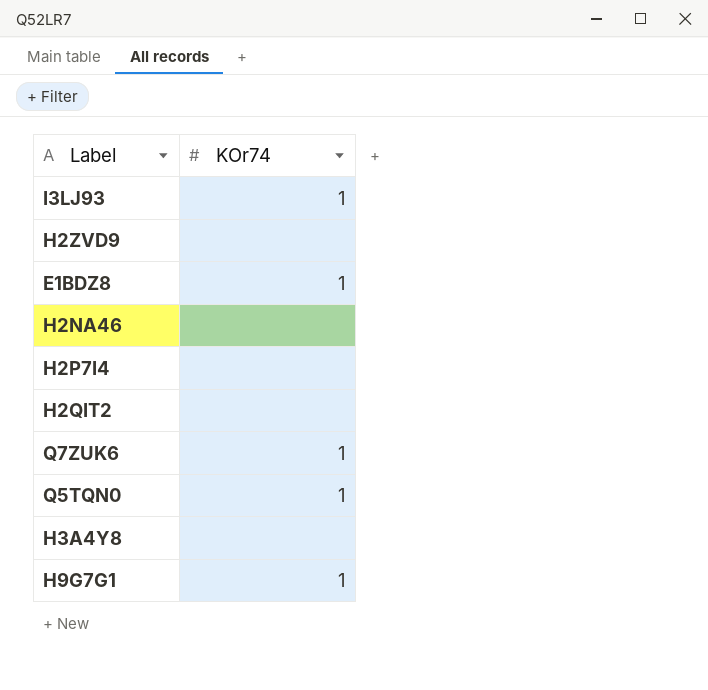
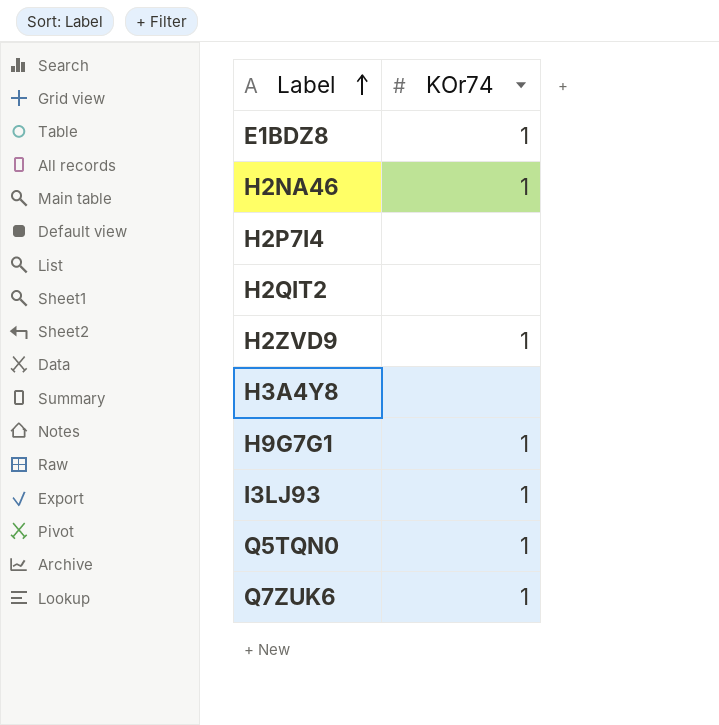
row order: none -> Label ascending
H2NA46 | KOr74: none -> 1
H2ZVD9 | KOr74: none -> 1

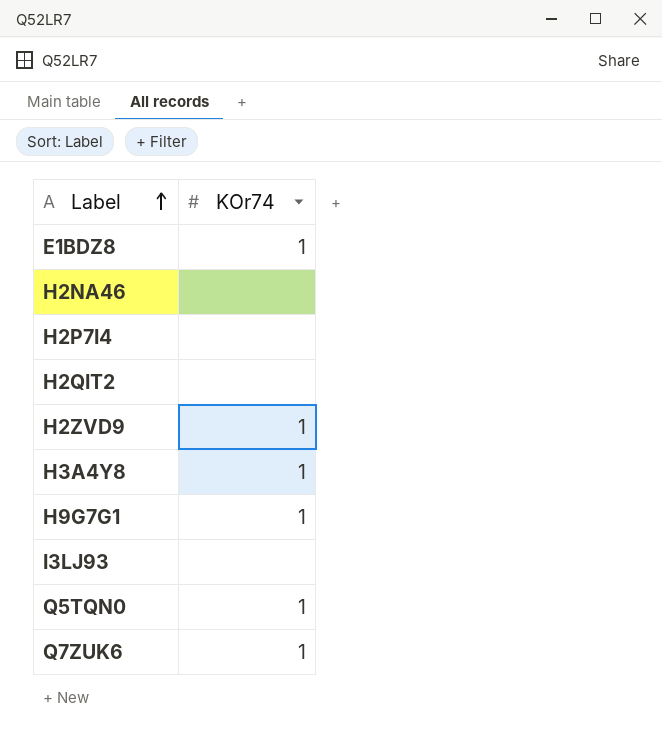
H2NA46 | KOr74: 1 -> none
H3A4Y8 | KOr74: none -> 1
I3LJ93 | KOr74: 1 -> none

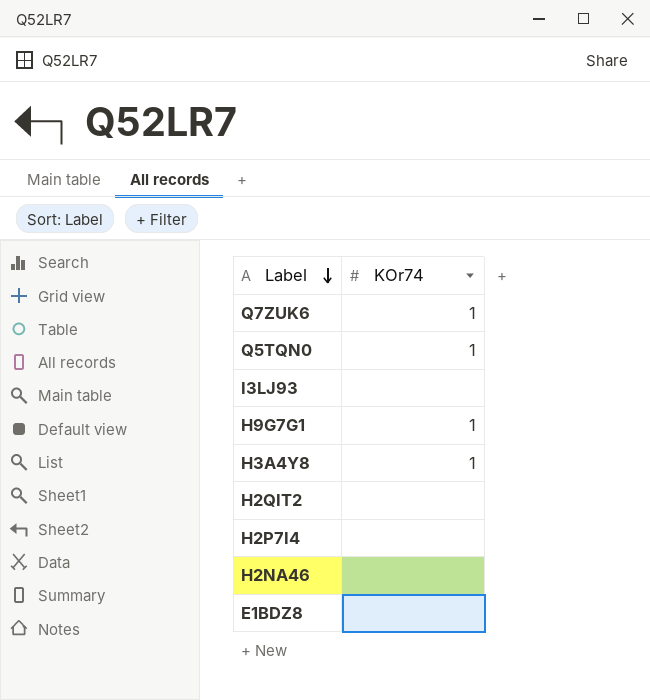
row order: Label ascending -> Label descending
row H2ZVD9: 1 -> none
E1BDZ8 | KOr74: 1 -> none

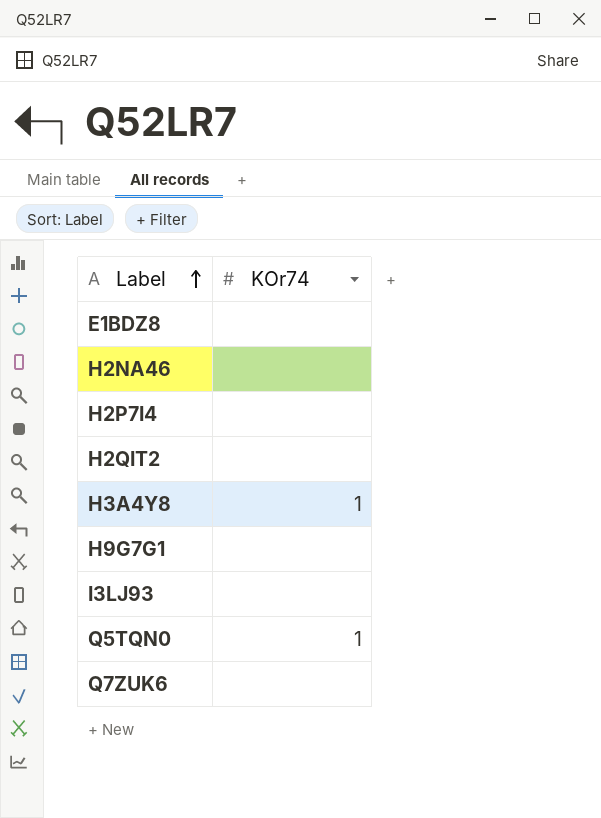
row order: Label descending -> Label ascending
H9G7G1 | KOr74: 1 -> none
Q7ZUK6 | KOr74: 1 -> none

